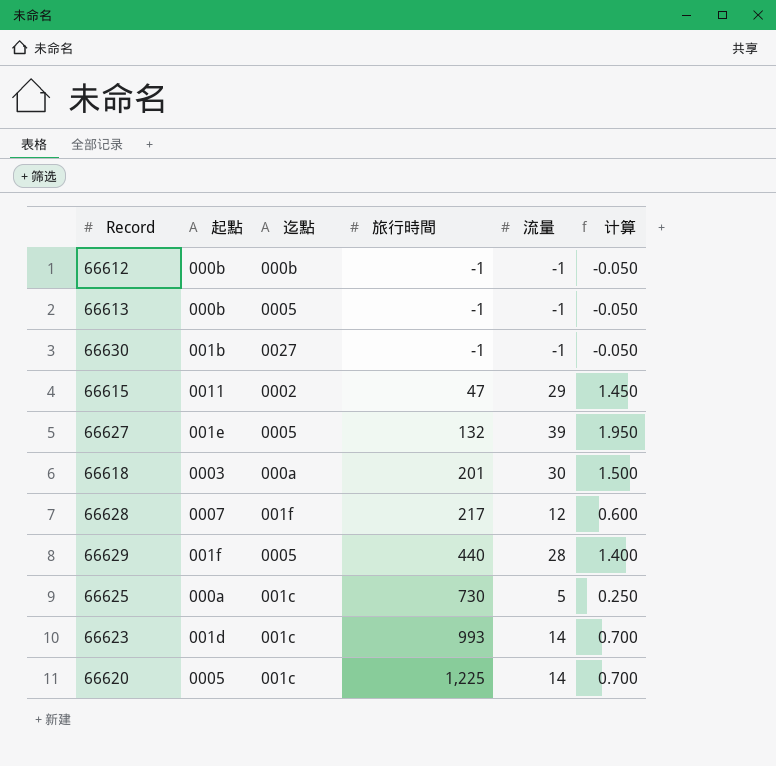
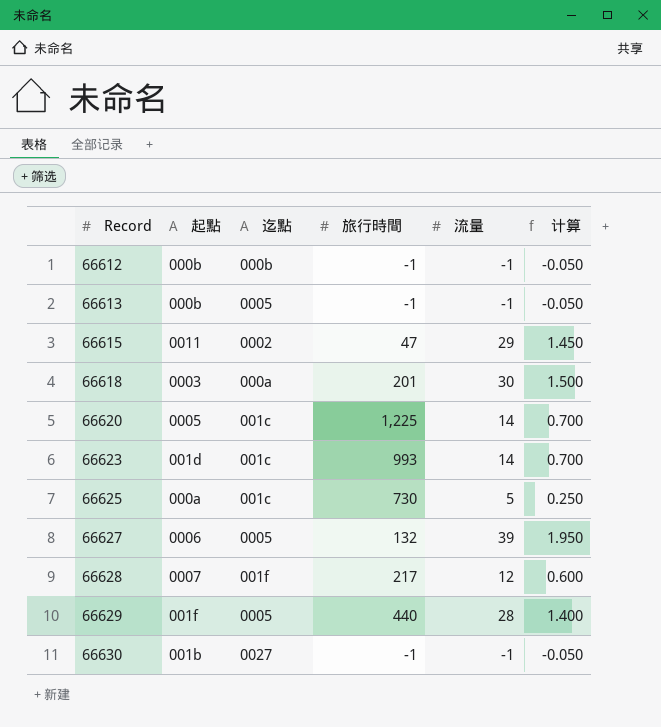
row order: 旅行時間 ascending -> Record ascending
66627 | 起點: 001e -> 0006

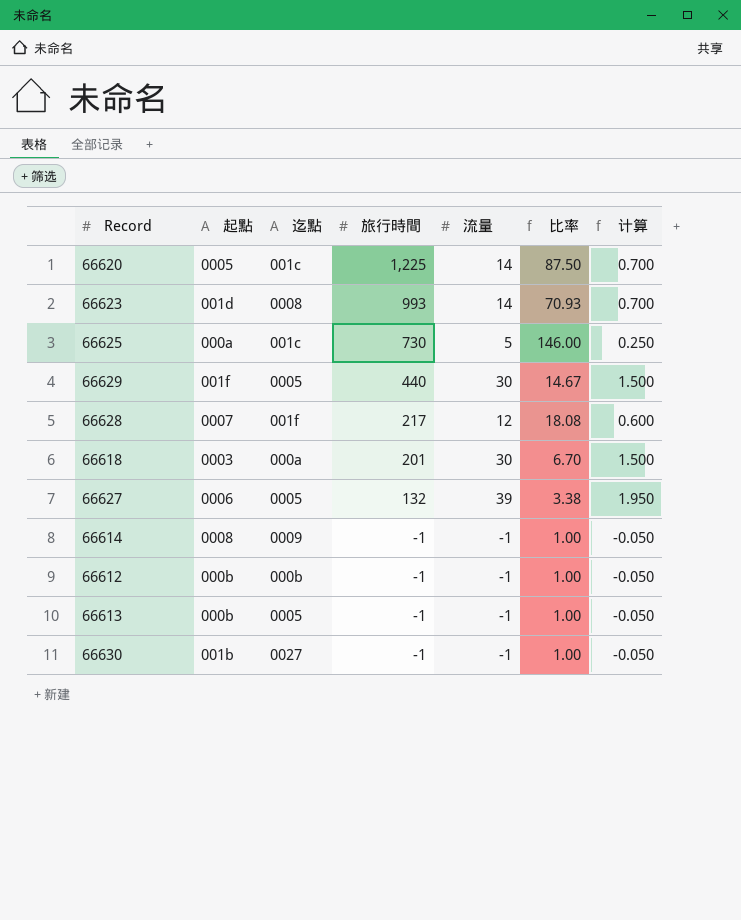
row order: Record ascending -> 旅行時間 descending
column 比率 | formula: none -> [旅行時間] / [流量]
row 66615: 0011 | 0002 | 47 | 29 | 1.450 -> none
66623 | 迄點: 001c -> 0008
66629 | 流量: 28 -> 30
66629 | 计算: 1.400 -> 1.500
row 66614: none -> 0008 | 0009 | -1 | -1 | 1.00 | -0.050

